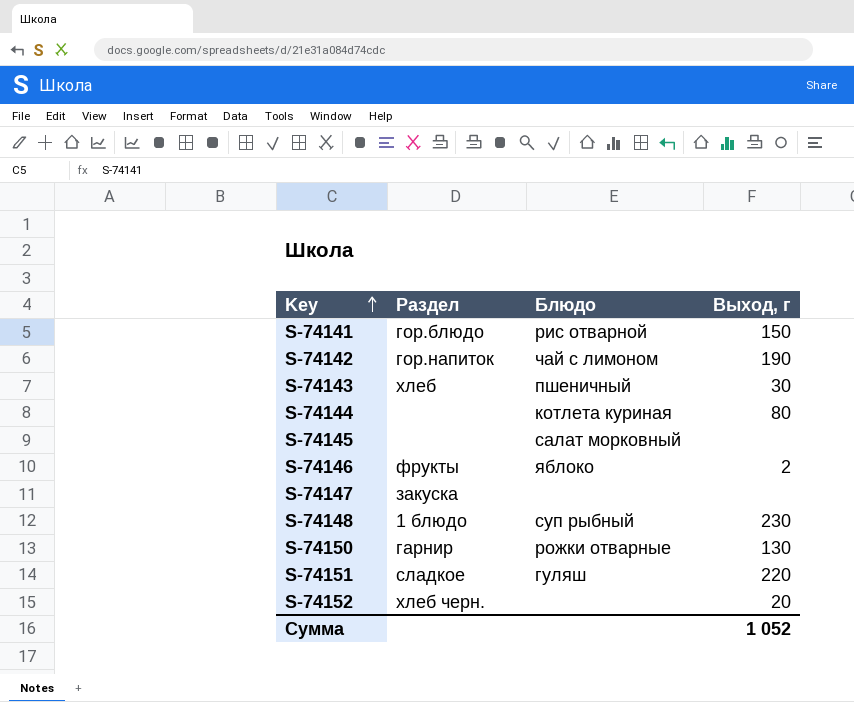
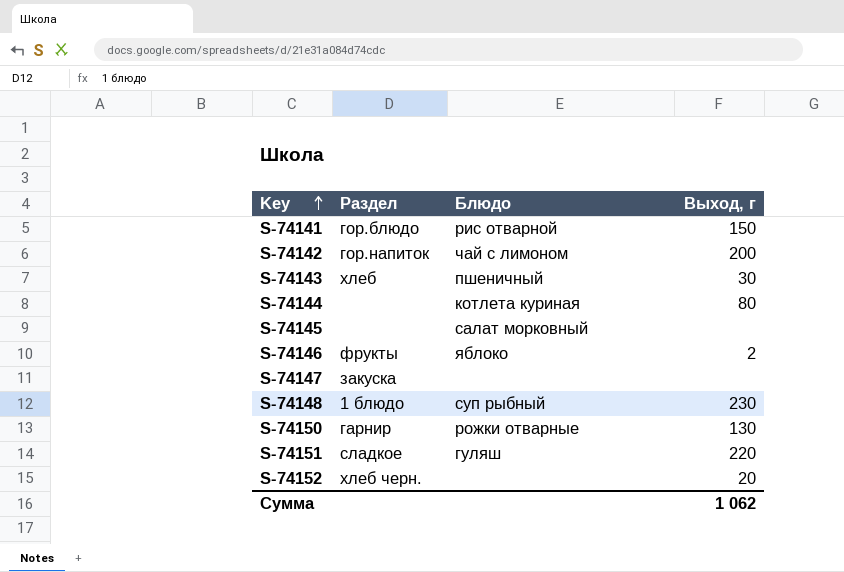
S-74142 | Выход, г: 190 -> 200
Сумма | Выход, г: 1 052 -> 1 062

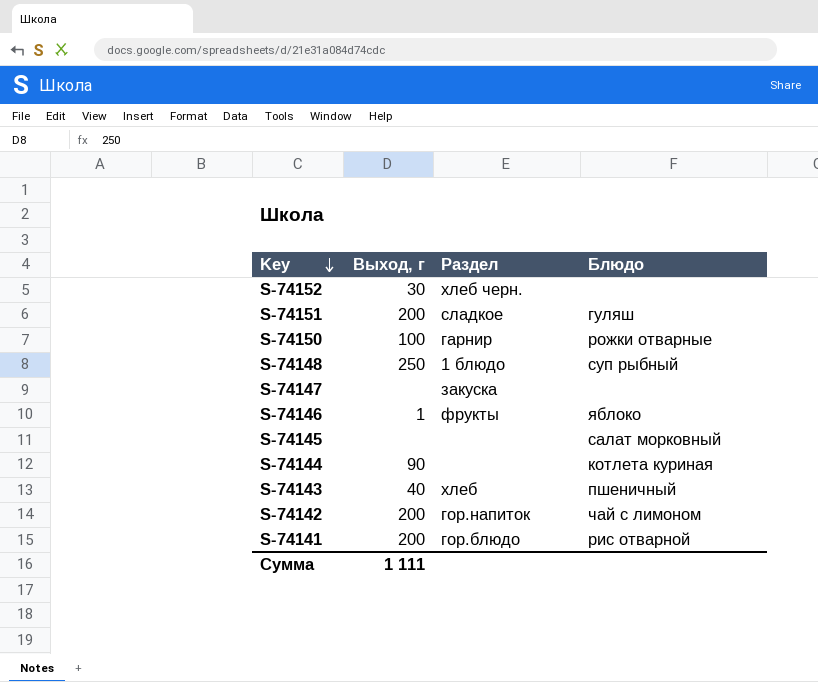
row order: Key ascending -> Key descending
column Выход, г | position: 4 -> 2
S-74152 | Выход, г: 20 -> 30
S-74151 | Выход, г: 220 -> 200
S-74150 | Выход, г: 130 -> 100
S-74148 | Выход, г: 230 -> 250
S-74146 | Выход, г: 2 -> 1
S-74144 | Выход, г: 80 -> 90
S-74143 | Выход, г: 30 -> 40
S-74141 | Выход, г: 150 -> 200
Сумма | Выход, г: 1 062 -> 1 111

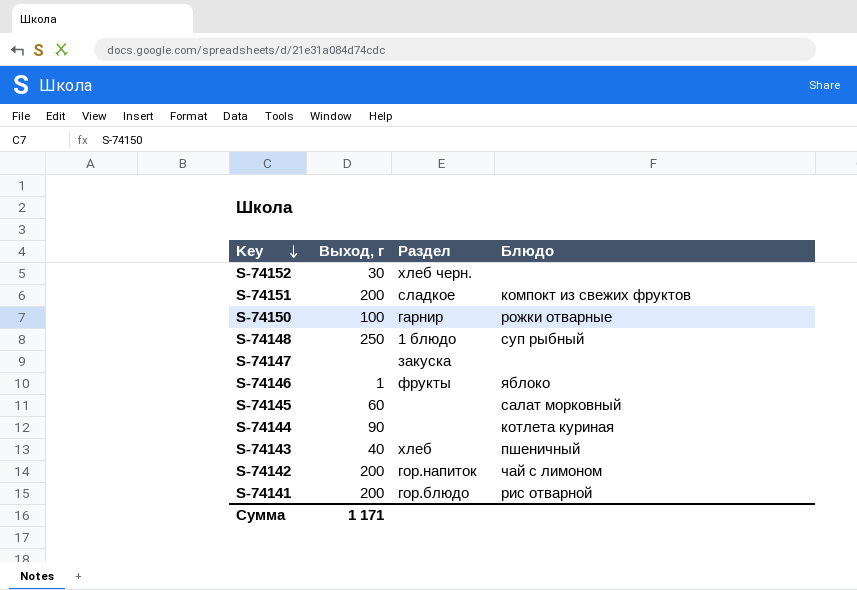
S-74151 | Блюдо: гуляш -> компокт из свежих фруктов
S-74145 | Выход, г: none -> 60
Сумма | Выход, г: 1 111 -> 1 171

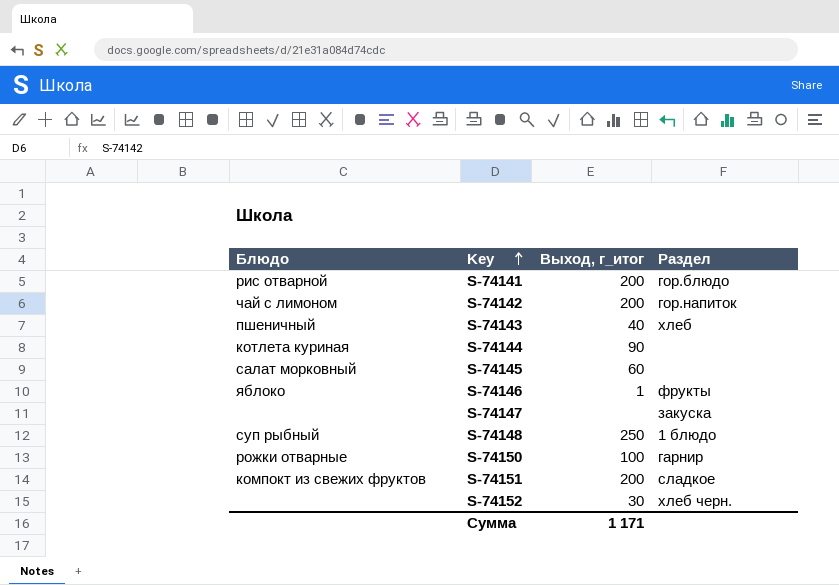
row order: Key descending -> Key ascending
column Блюдо | position: 4 -> 1
column name: Выход, г -> Выход, г_итог

